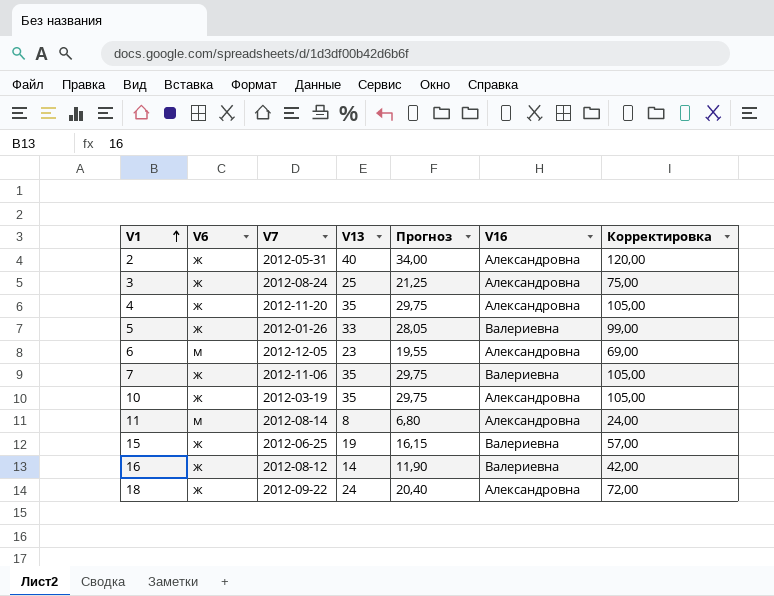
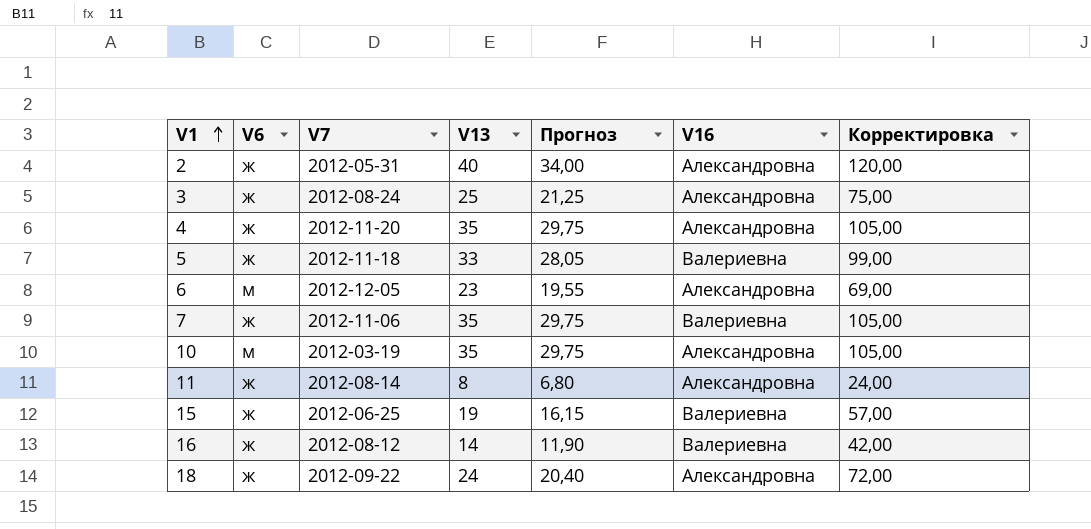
5 | V7: 2012-01-26 -> 2012-11-18
10 | V6: ж -> м
11 | V6: м -> ж

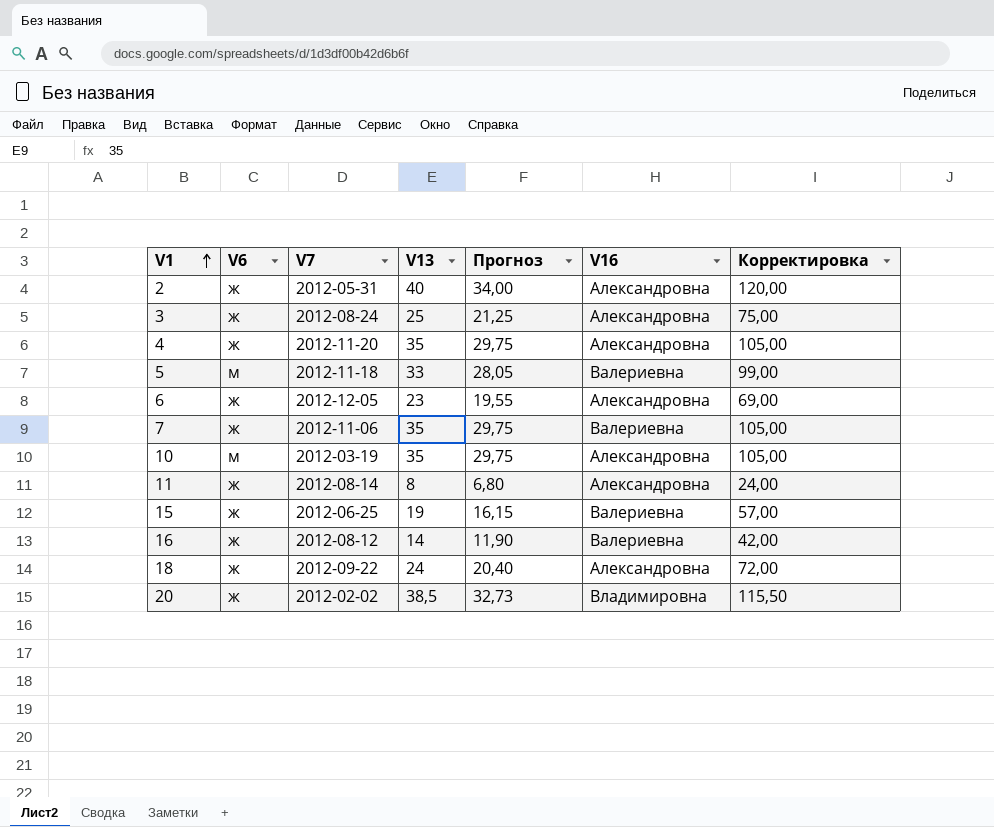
5 | V6: ж -> м
6 | V6: м -> ж
row 20: none -> ж | 2012-02-02 | 38,5 | 32,73 | Владимировна | 115,50

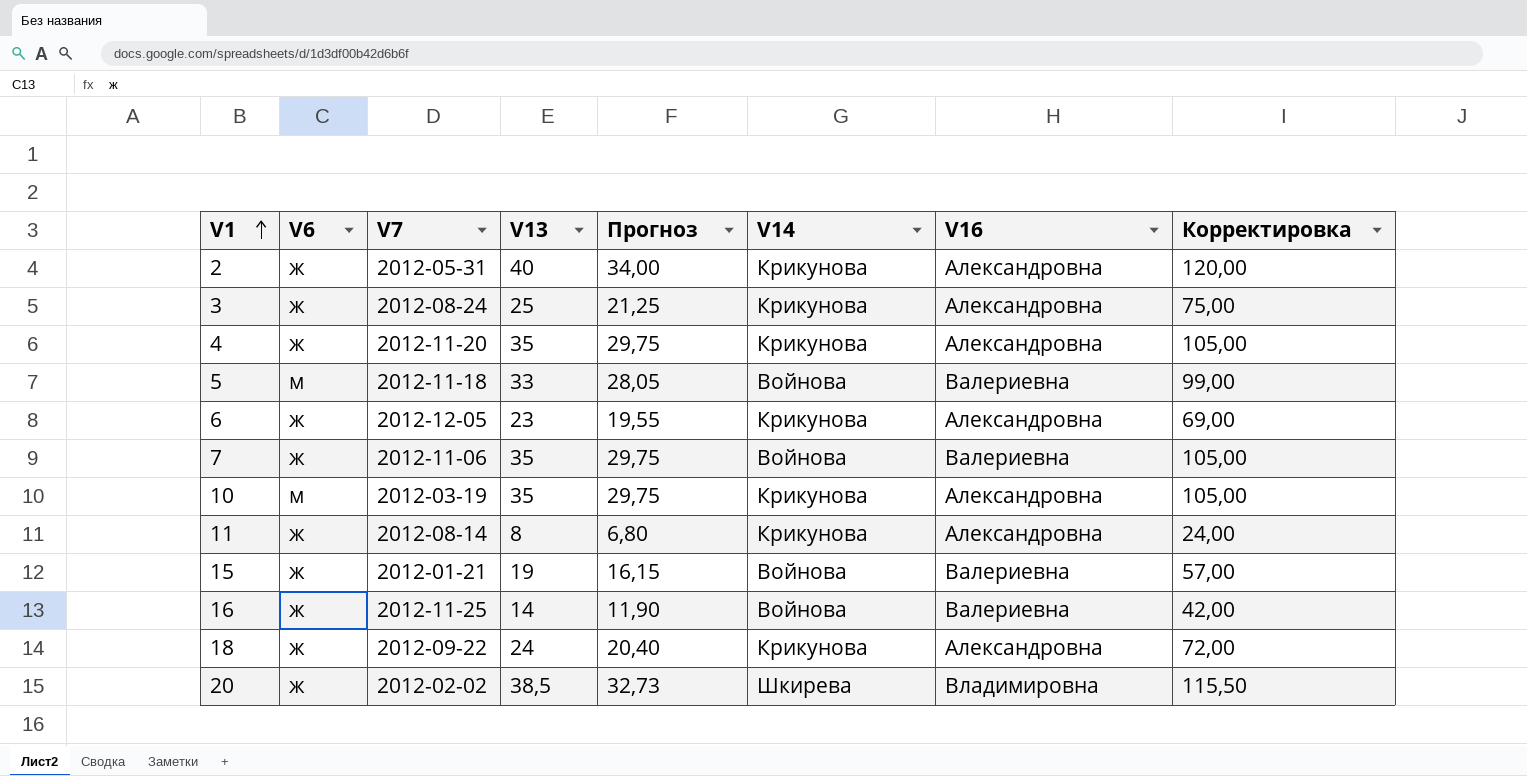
column V14 | position: none -> 6
15 | V7: 2012-06-25 -> 2012-01-21
16 | V7: 2012-08-12 -> 2012-11-25

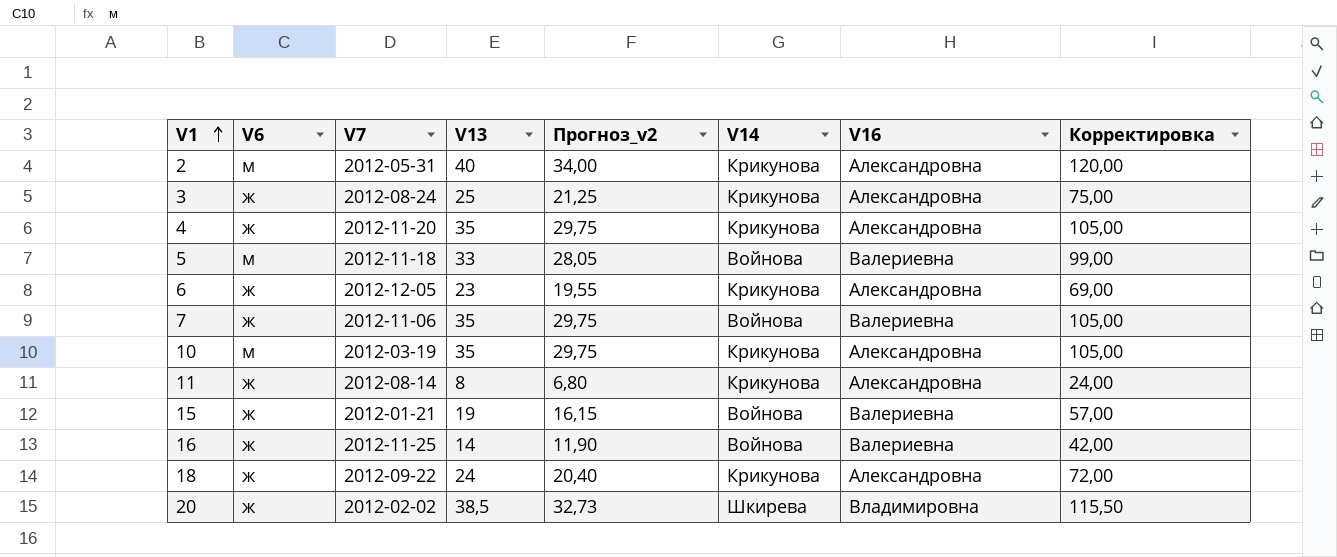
column name: Прогноз -> Прогноз_v2
2 | V6: ж -> м

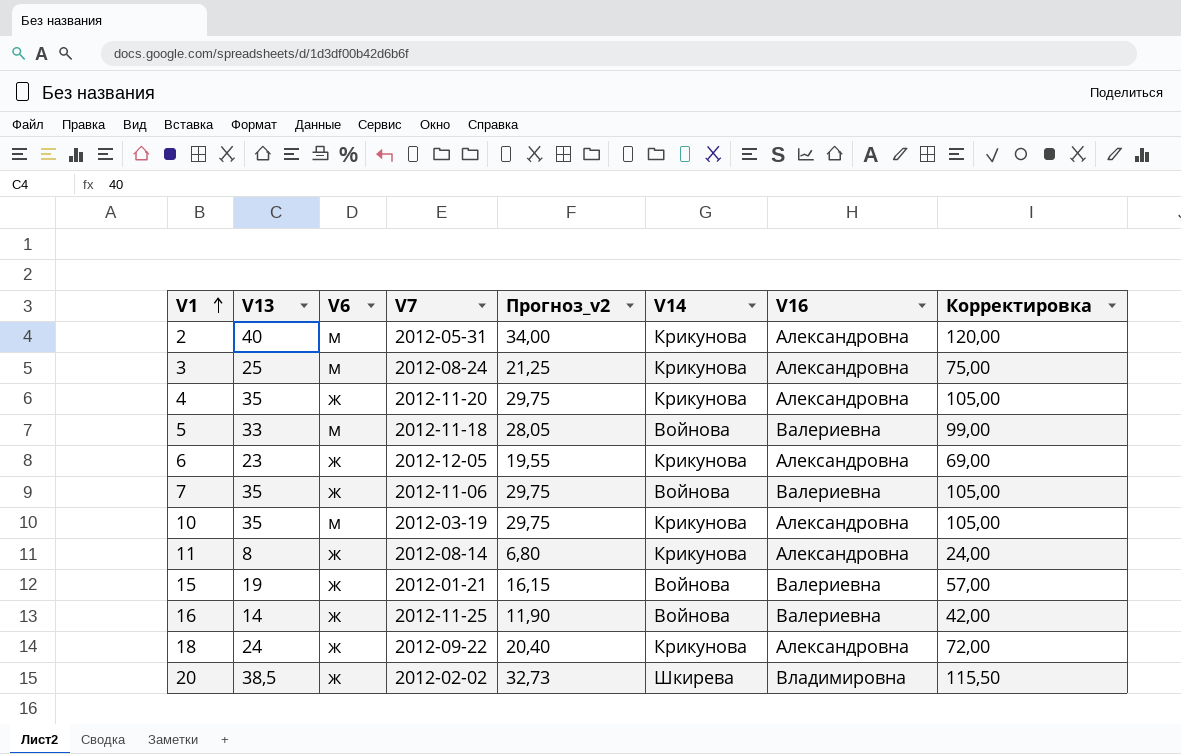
column V13 | position: 4 -> 2
3 | V6: ж -> м

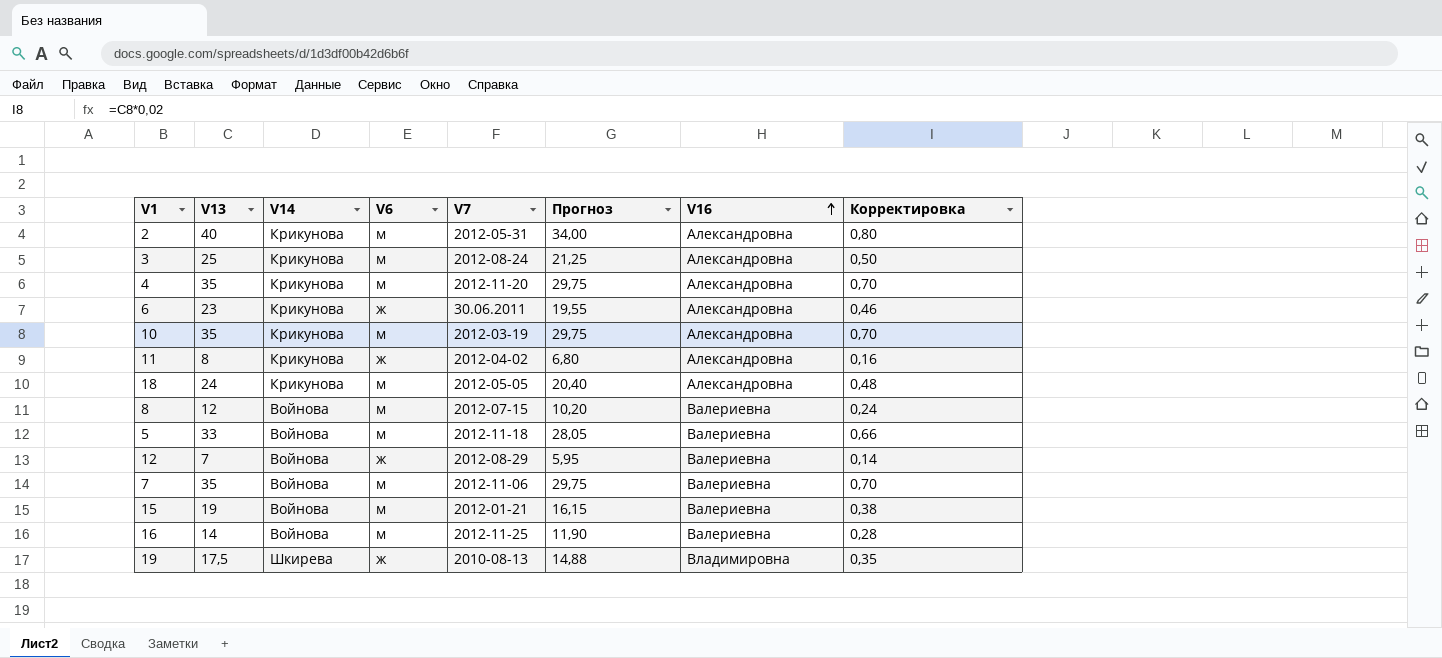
row order: V1 ascending -> V16 ascending
column V14 | position: 6 -> 3
column name: Прогноз_v2 -> Прогноз
column Корректировка | formula: [V13] * 3 -> [V13] * 0,02
row 20: 38,5 | ж | 2012-02-02 | 32,73 | Шкирева | Владимировна | 115,50 -> none
4 | V6: ж -> м
6 | V7: 2012-12-05 -> 30.06.2011
11 | V7: 2012-08-14 -> 2012-04-02
18 | V6: ж -> м
18 | V7: 2012-09-22 -> 2012-05-05
row 8: none -> 12 | Войнова | м | 2012-07-15 | 10,20 | Валериевна | 0,24
row 12: none -> 7 | Войнова | ж | 2012-08-29 | 5,95 | Валериевна | 0,14
7 | V6: ж -> м
15 | V6: ж -> м
16 | V6: ж -> м
row 19: none -> 17,5 | Шкирева | ж | 2010-08-13 | 14,88 | Владимировна | 0,35

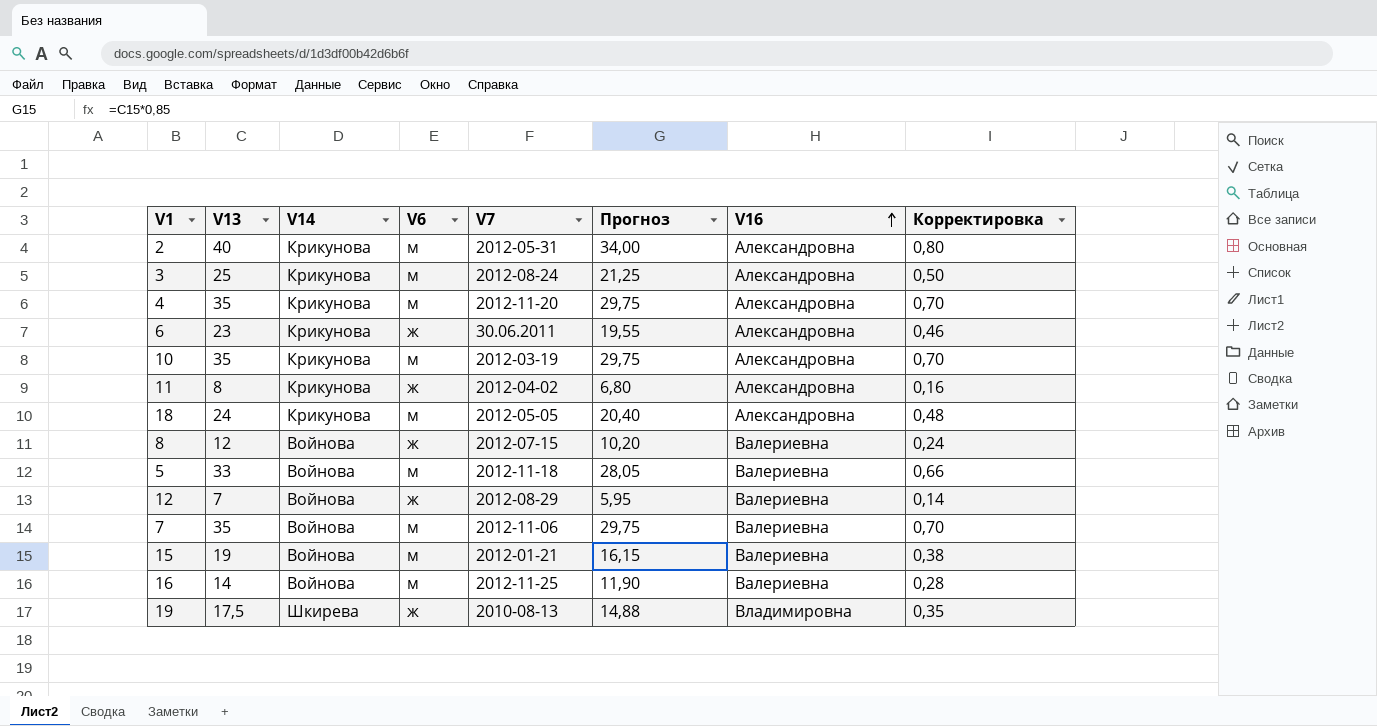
8 | V6: м -> ж

